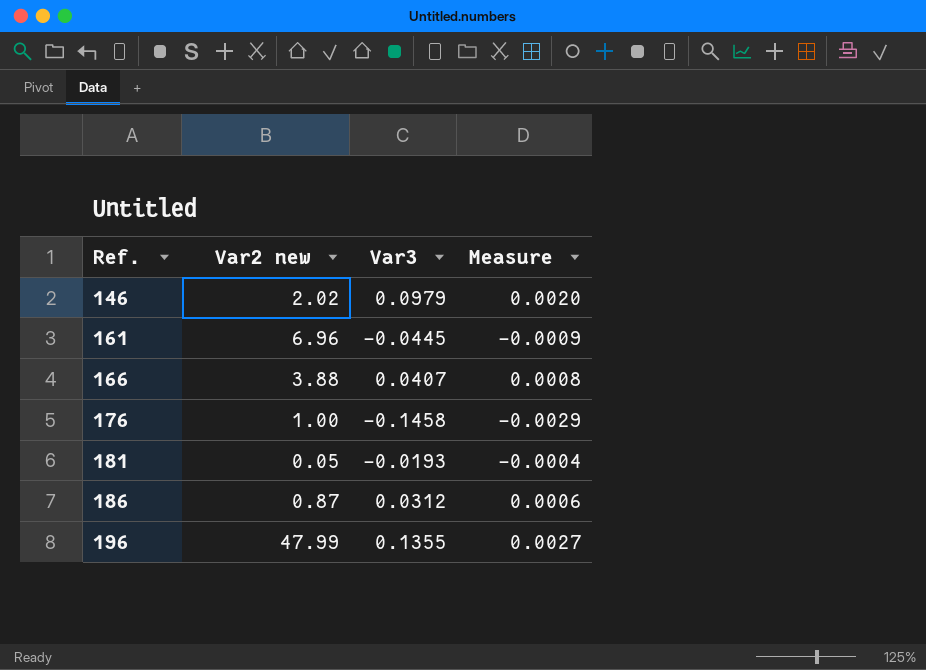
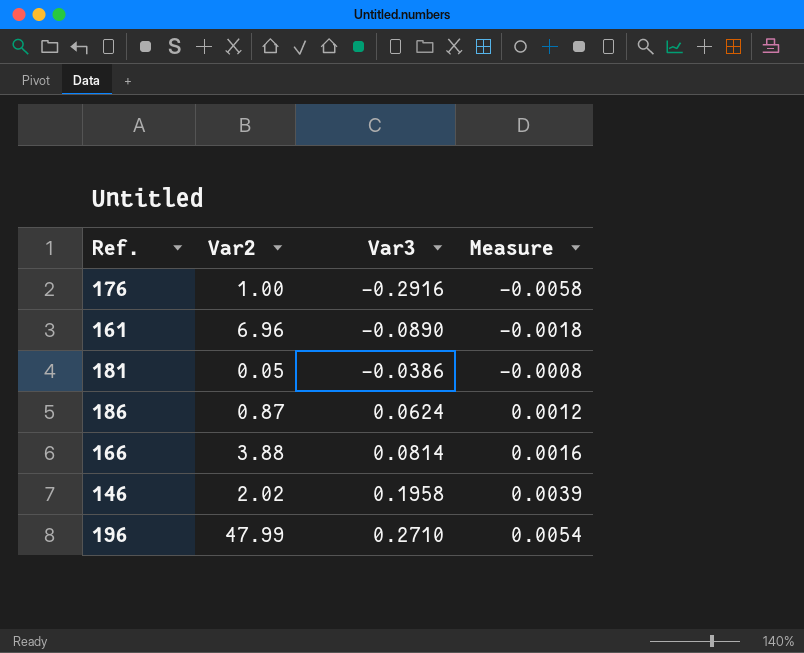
row order: Ref. ascending -> Var3 ascending
column name: Var2 new -> Var2
176 | Var3: -0.1458 -> -0.2916
176 | Measure: -0.0029 -> -0.0058
161 | Var3: -0.0445 -> -0.0890
161 | Measure: -0.0009 -> -0.0018
181 | Var3: -0.0193 -> -0.0386
181 | Measure: -0.0004 -> -0.0008
186 | Var3: 0.0312 -> 0.0624
186 | Measure: 0.0006 -> 0.0012
166 | Var3: 0.0407 -> 0.0814
166 | Measure: 0.0008 -> 0.0016
146 | Var3: 0.0979 -> 0.1958
146 | Measure: 0.0020 -> 0.0039
196 | Var3: 0.1355 -> 0.2710
196 | Measure: 0.0027 -> 0.0054

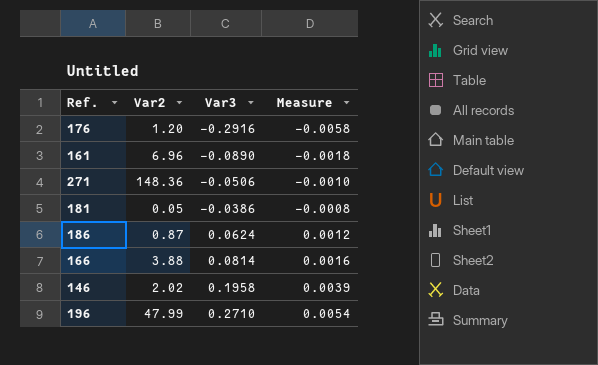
176 | Var2: 1.00 -> 1.20
row 271: none -> 148.36 | -0.0506 | -0.0010

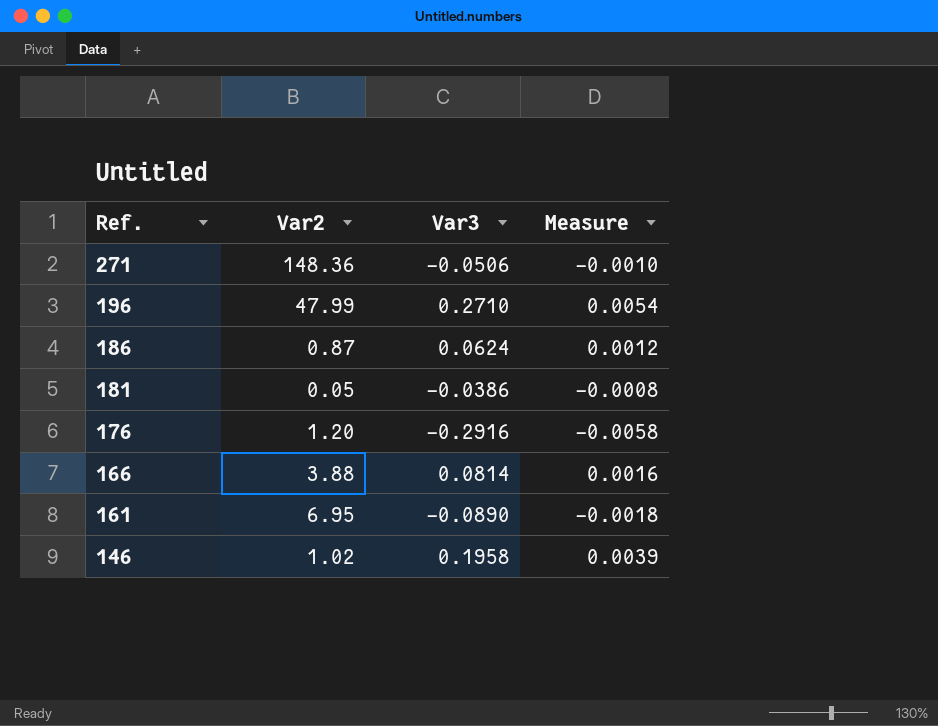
row order: Var3 ascending -> Ref. descending
161 | Var2: 6.96 -> 6.95
146 | Var2: 2.02 -> 1.02

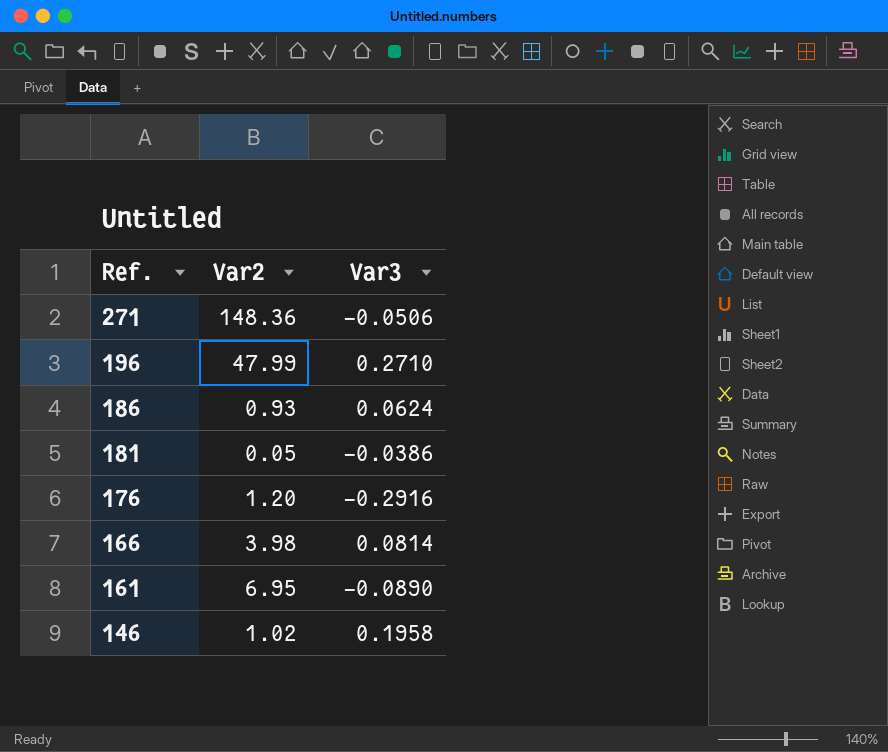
column Measure | formula: [Var3] * 0.02 -> none
186 | Var2: 0.87 -> 0.93
166 | Var2: 3.88 -> 3.98

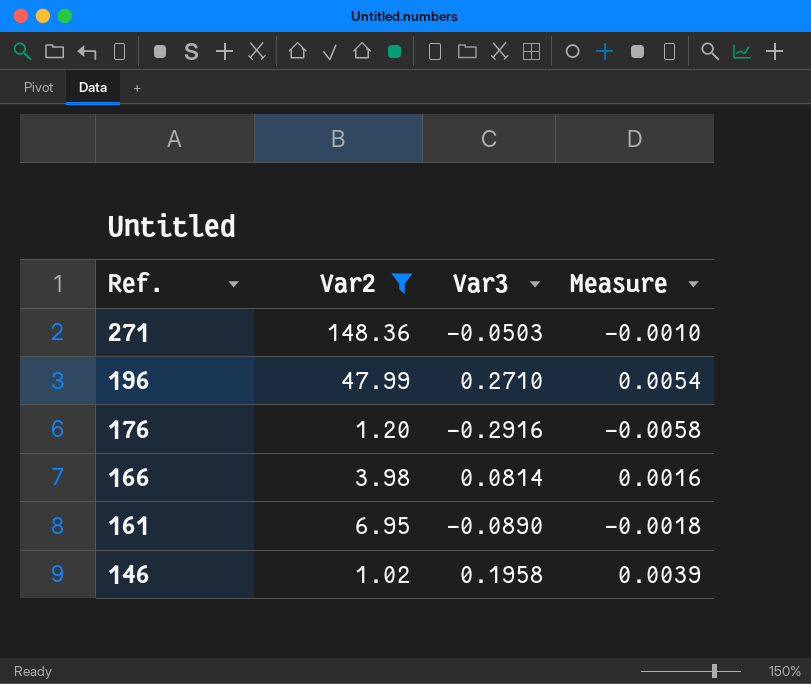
filter: none -> Var2 >= 1.02
column Measure | formula: none -> [Var3] * 0.02
271 | Var3: -0.0506 -> -0.0503

